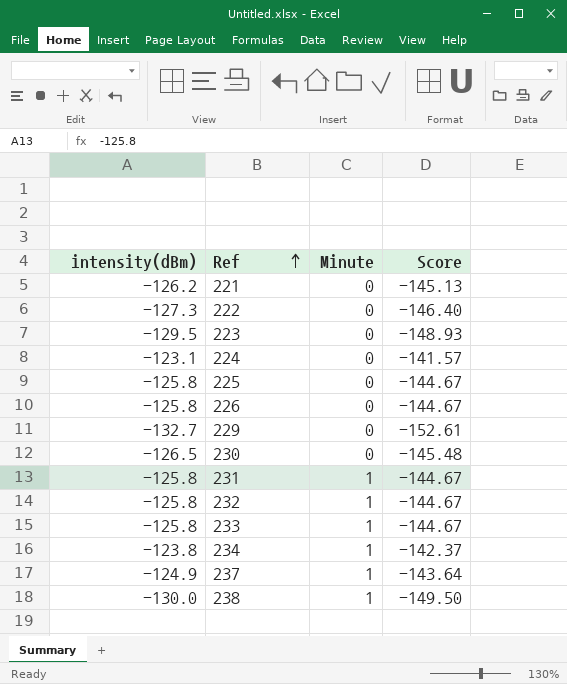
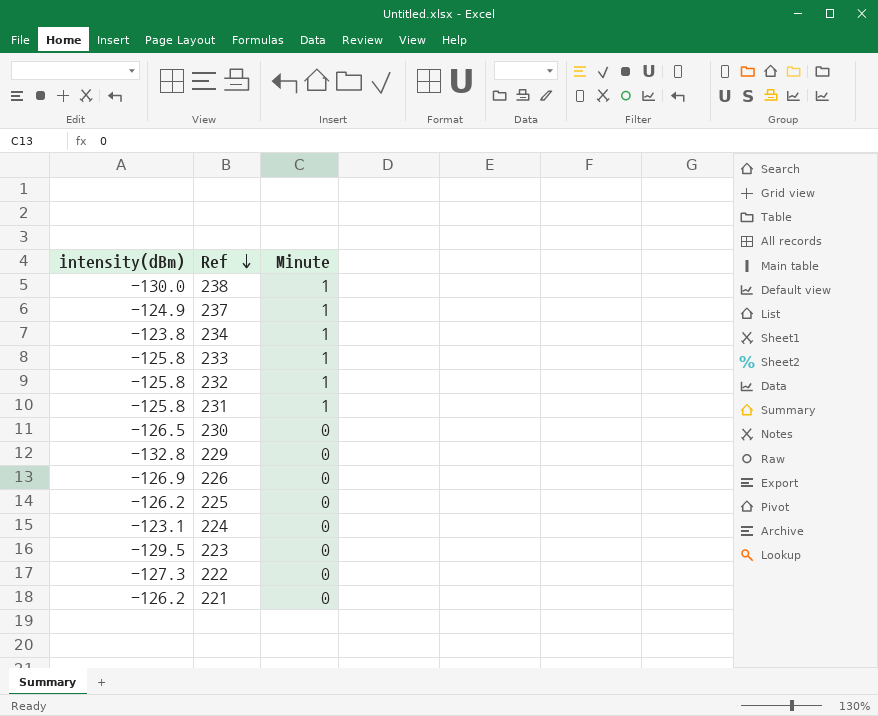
row order: Ref ascending -> Ref descending
column Score | formula: [intensity(dBm)] * 1.15 -> none
229 | intensity(dBm): -132.7 -> -132.8
226 | intensity(dBm): -125.8 -> -126.9
225 | intensity(dBm): -125.8 -> -126.2

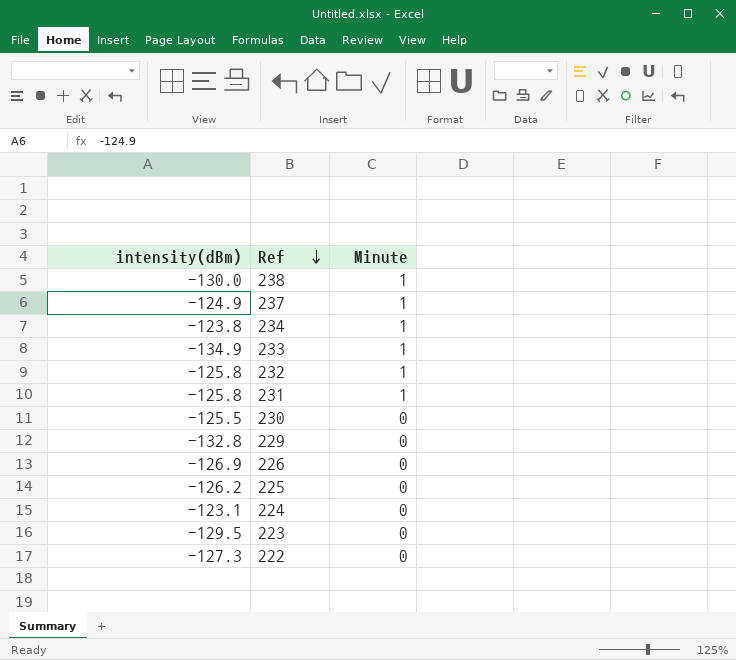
row 221: -126.2 | 0 -> none
233 | intensity(dBm): -125.8 -> -134.9
230 | intensity(dBm): -126.5 -> -125.5

